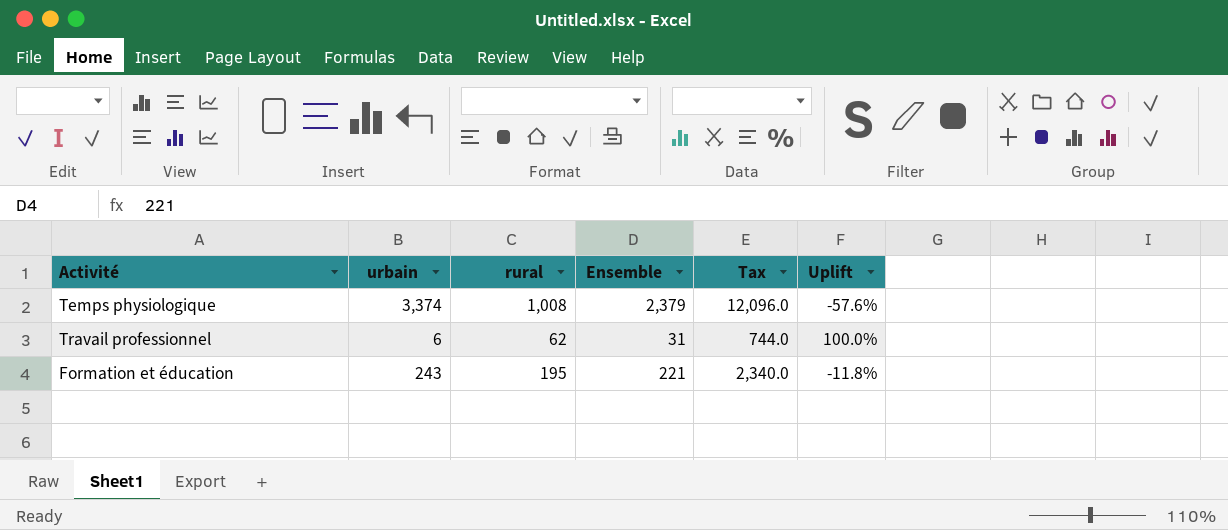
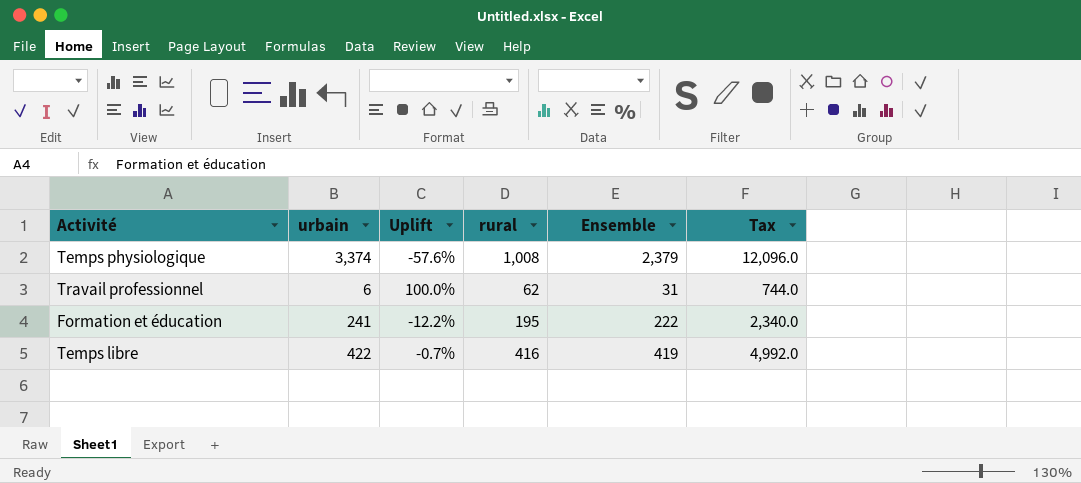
column Uplift | position: 6 -> 3
Formation et éducation | urbain: 243 -> 241
Formation et éducation | Uplift: -11.8% -> -12.2%
Formation et éducation | Ensemble: 221 -> 222
row Temps libre: none -> 422 | -0.7% | 416 | 419 | 4,992.0

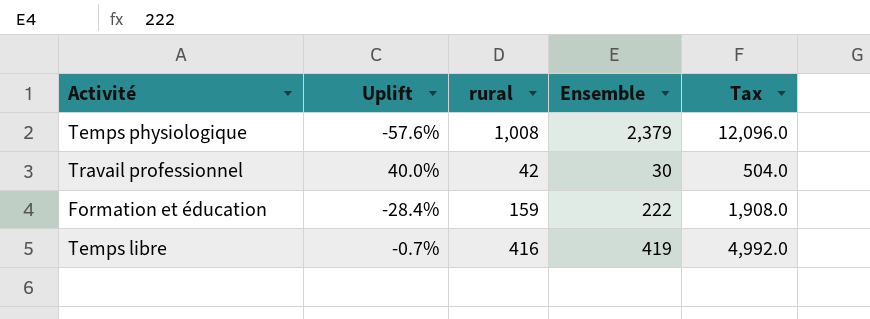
column urbain | position: 2 -> none
Travail professionnel | Uplift: 100.0% -> 40.0%
Travail professionnel | rural: 62 -> 42
Travail professionnel | Ensemble: 31 -> 30
Travail professionnel | Tax: 744.0 -> 504.0
Formation et éducation | Uplift: -12.2% -> -28.4%
Formation et éducation | rural: 195 -> 159
Formation et éducation | Tax: 2,340.0 -> 1,908.0

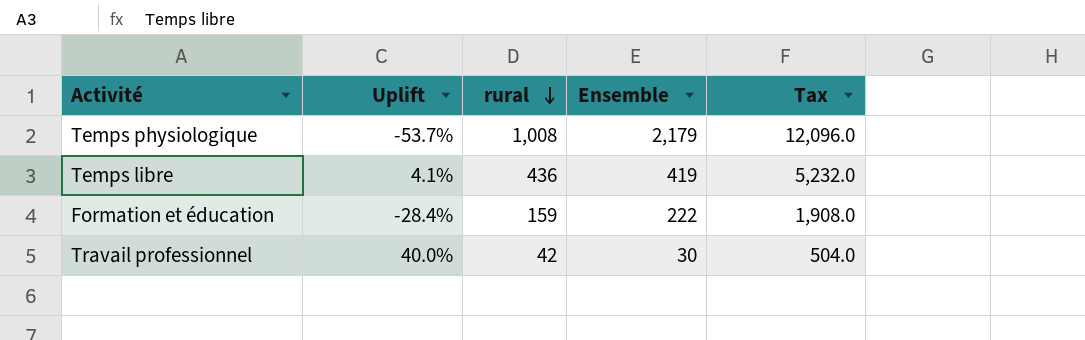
row order: none -> rural descending
Temps physiologique | Uplift: -57.6% -> -53.7%
Temps physiologique | Ensemble: 2,379 -> 2,179
Temps libre | Uplift: -0.7% -> 4.1%
Temps libre | rural: 416 -> 436
Temps libre | Tax: 4,992.0 -> 5,232.0

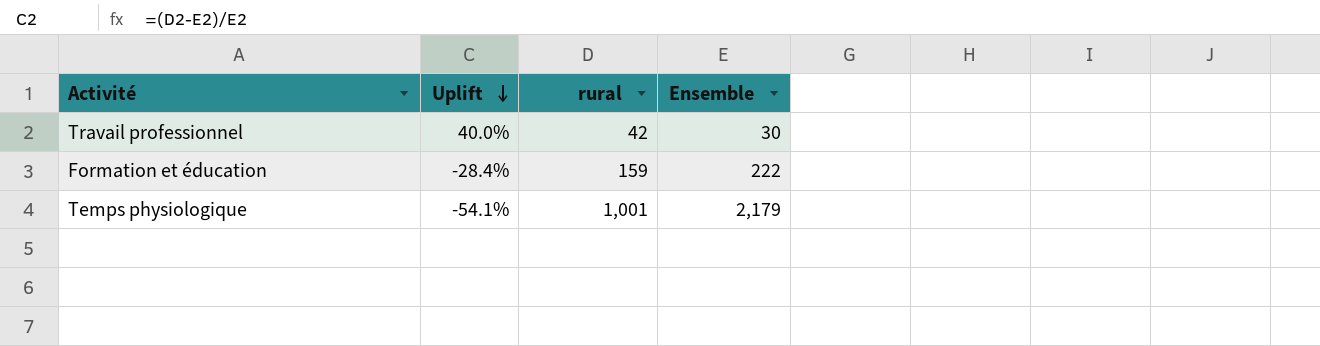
row order: rural descending -> Uplift descending
column Tax | formula: [rural] * 12 -> none
row Temps libre: 4.1% | 436 | 419 | 5,232.0 -> none
Temps physiologique | Uplift: -53.7% -> -54.1%
Temps physiologique | rural: 1,008 -> 1,001

